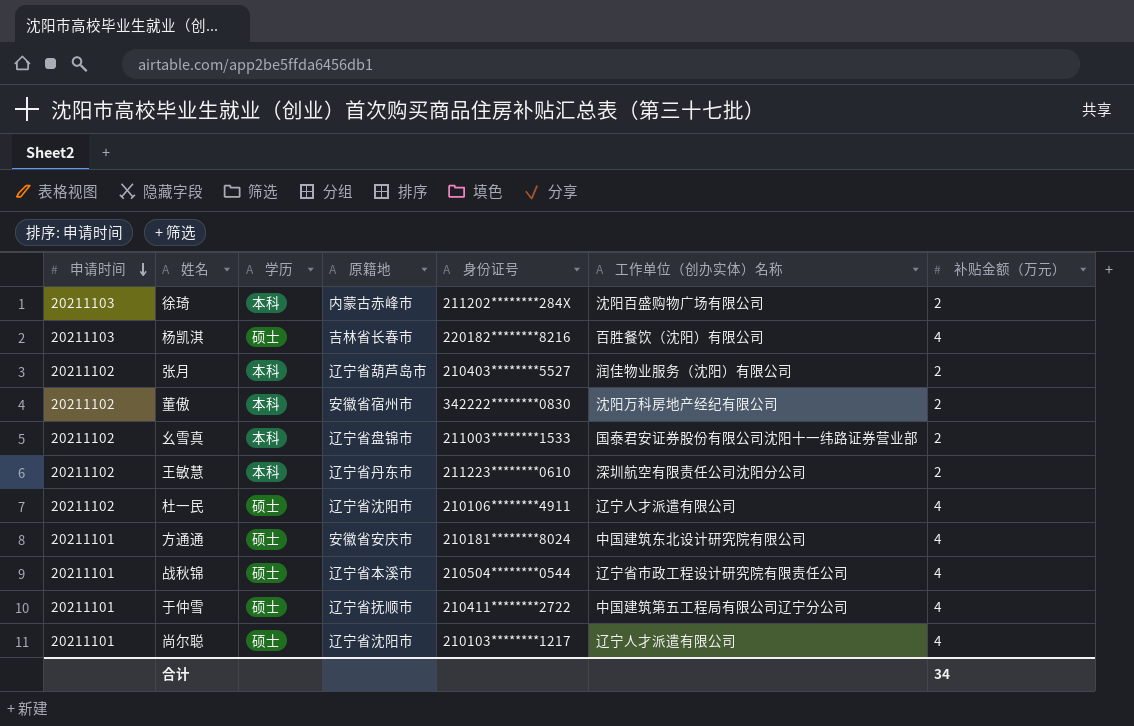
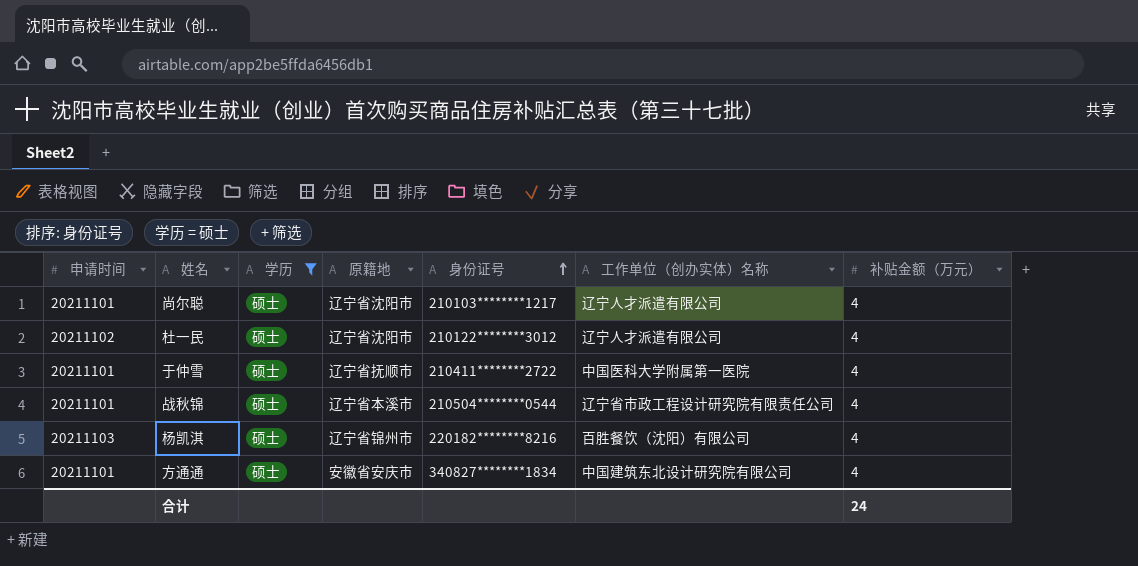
filter: none -> 学历 = 硕士
row order: 申请时间 descending -> 身份证号 ascending
杜一民 | 身份证号: 210106********4911 -> 210122********3012
于仲雪 | 工作单位（创办实体）名称: 中国建筑第五工程局有限公司辽宁分公司 -> 中国医科大学附属第一医院
杨凯淇 | 原籍地: 吉林省长春市 -> 辽宁省锦州市
方通通 | 身份证号: 210181********8024 -> 340827********1834
合计 | 补贴金额（万元）: 34 -> 24

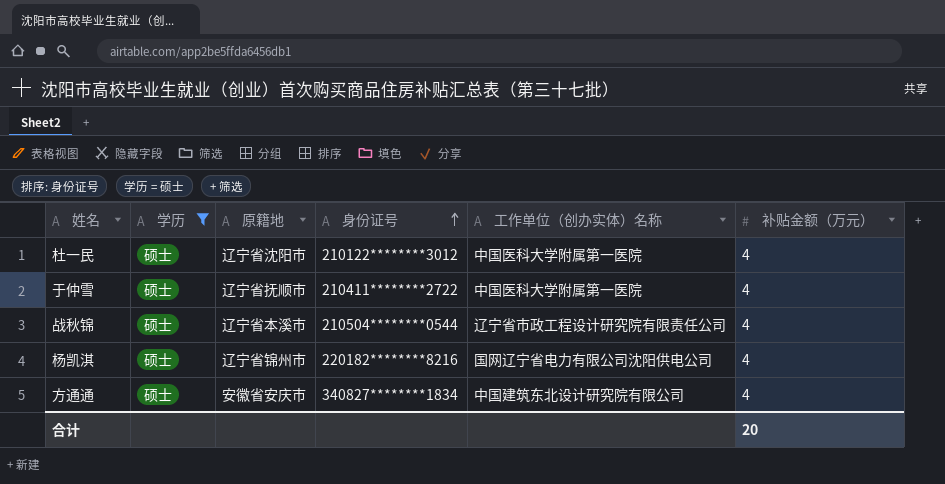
column 申请时间 | position: 1 -> none
row 尚尔聪: 20211101 | 硕士 | 辽宁省沈阳市 | 210103********1217 | 辽宁人才派遣有限公司 | 4 -> none
杜一民 | 工作单位（创办实体）名称: 辽宁人才派遣有限公司 -> 中国医科大学附属第一医院
杨凯淇 | 工作单位（创办实体）名称: 百胜餐饮（沈阳）有限公司 -> 国网辽宁省电力有限公司沈阳供电公司
合计 | 补贴金额（万元）: 24 -> 20

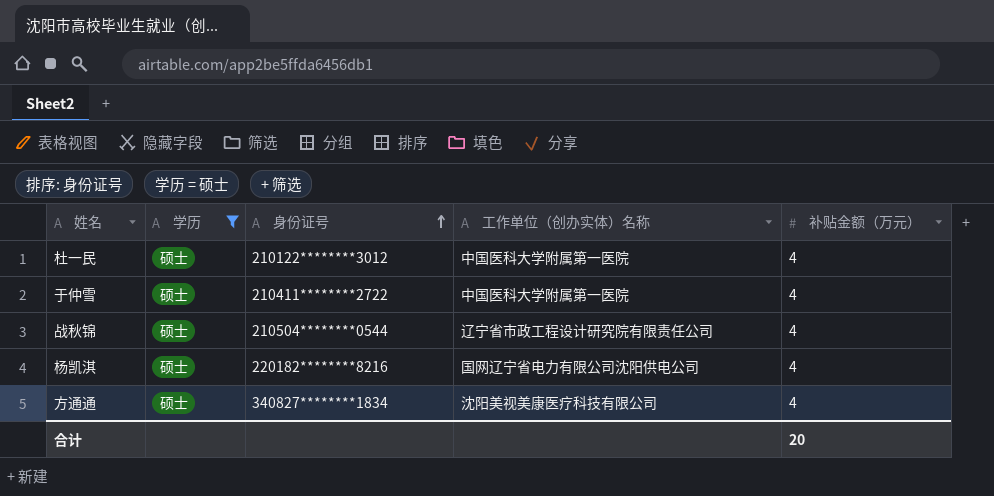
column 原籍地 | position: 3 -> none
方通通 | 工作单位（创办实体）名称: 中国建筑东北设计研究院有限公司 -> 沈阳美视美康医疗科技有限公司

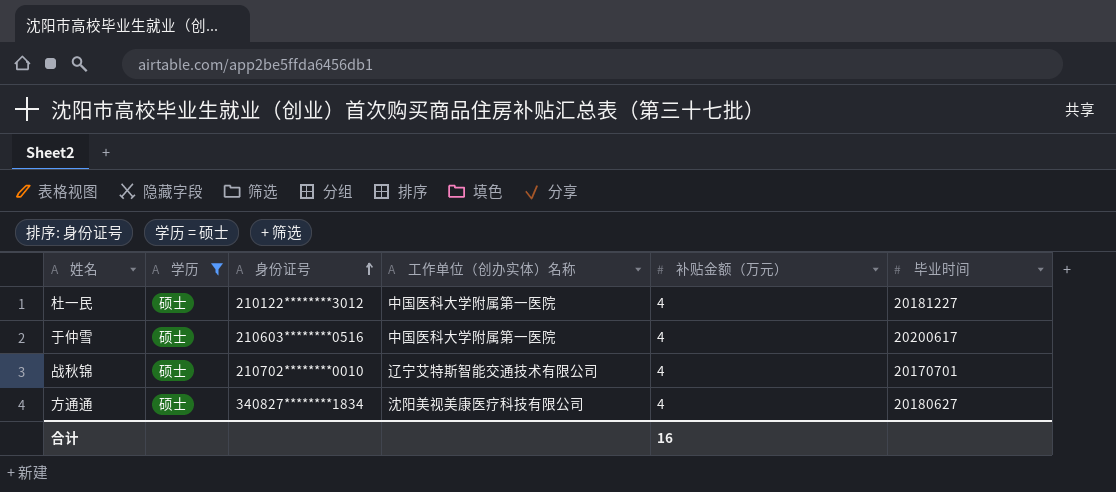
column 毕业时间 | position: none -> 6
row 杨凯淇: 硕士 | 220182********8216 | 国网辽宁省电力有限公司沈阳供电公司 | 4 -> none
于仲雪 | 身份证号: 210411********2722 -> 210603********0516
战秋锦 | 身份证号: 210504********0544 -> 210702********0010
战秋锦 | 工作单位（创办实体）名称: 辽宁省市政工程设计研究院有限责任公司 -> 辽宁艾特斯智能交通技术有限公司
合计 | 补贴金额（万元）: 20 -> 16

